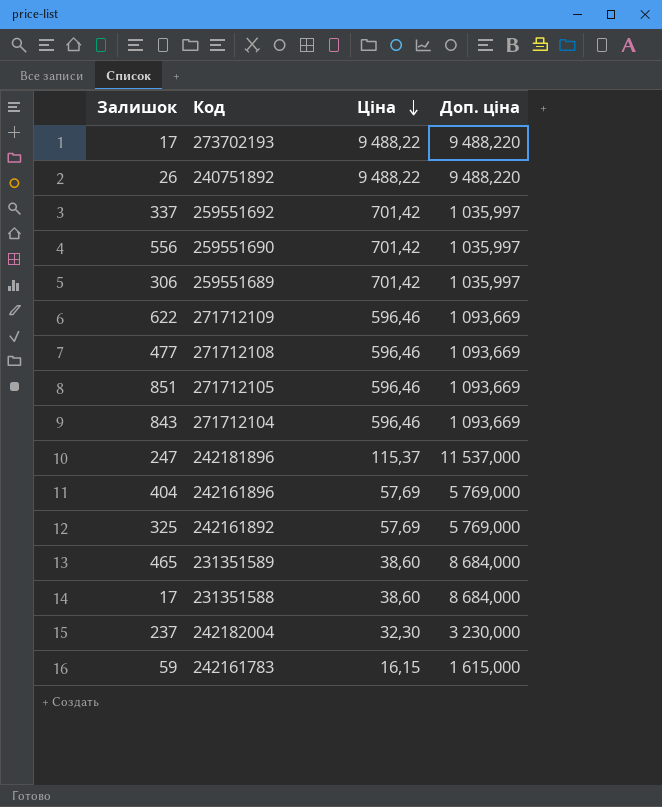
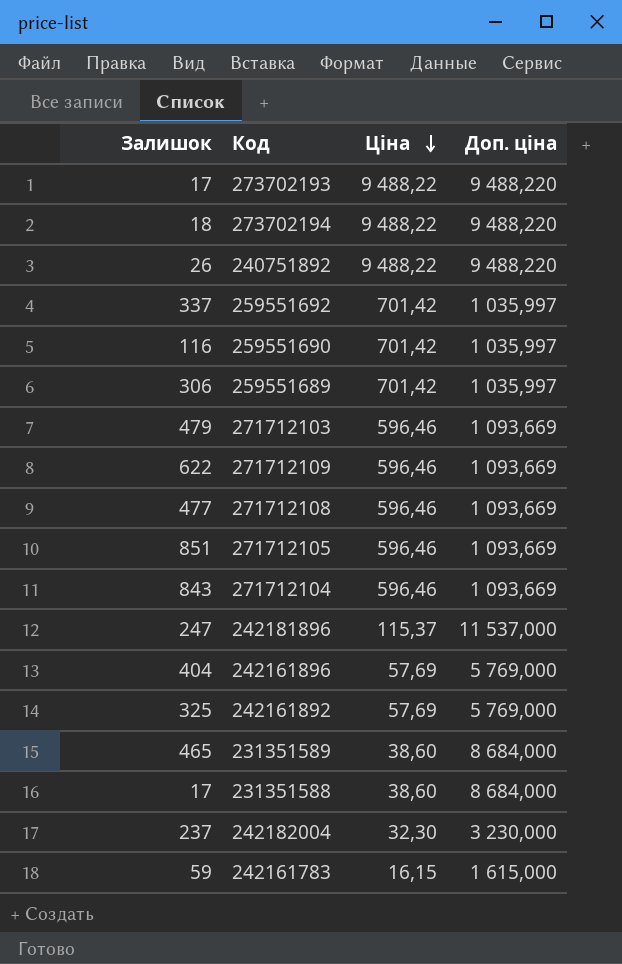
row 273702194: none -> 18 | 9 488,22 | 9 488,220
259551690 | Залишок: 556 -> 116
row 271712103: none -> 479 | 596,46 | 1 093,669

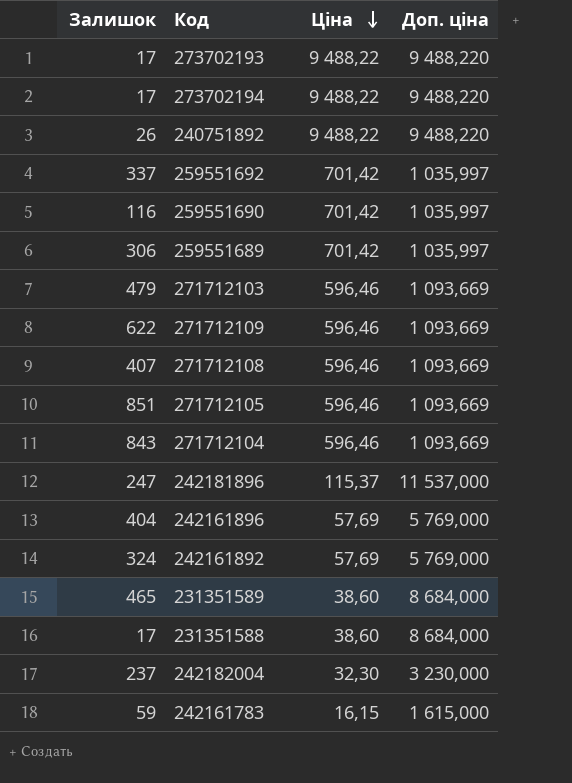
273702194 | Залишок: 18 -> 17
271712108 | Залишок: 477 -> 407
242161892 | Залишок: 325 -> 324

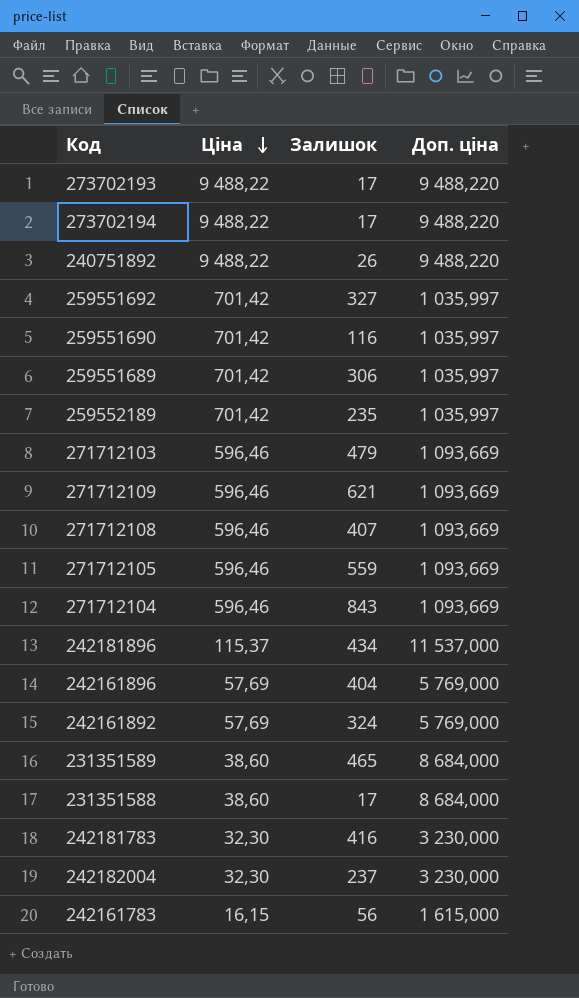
column Залишок | position: 1 -> 3
259551692 | Залишок: 337 -> 327
row 259552189: none -> 701,42 | 235 | 1 035,997
271712109 | Залишок: 622 -> 621
271712105 | Залишок: 851 -> 559
242181896 | Залишок: 247 -> 434
row 242181783: none -> 32,30 | 416 | 3 230,000
242161783 | Залишок: 59 -> 56

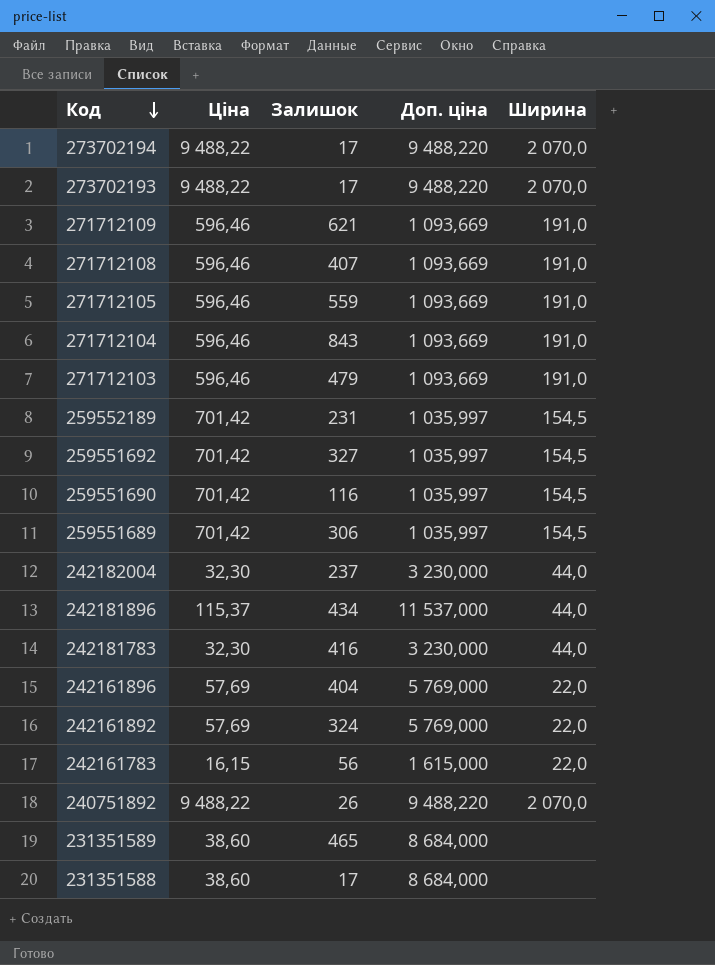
row order: Ціна descending -> Код descending
column Ширина | position: none -> 5
259552189 | Залишок: 235 -> 231

